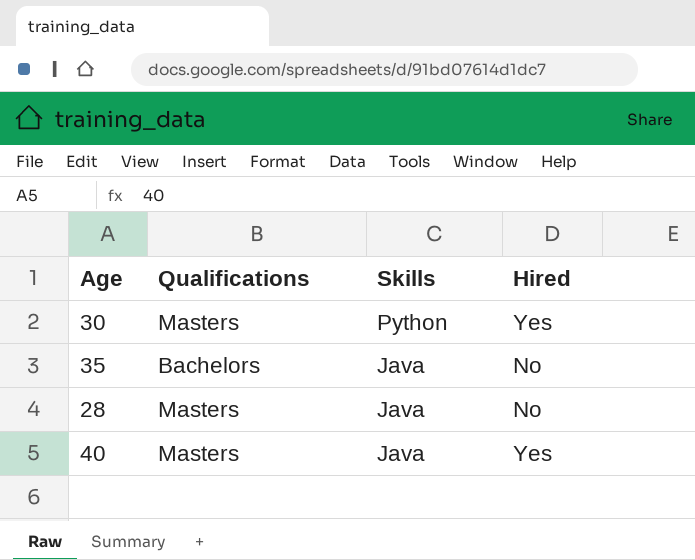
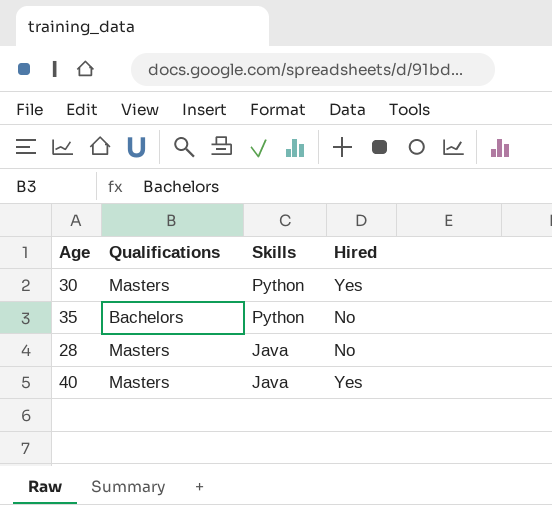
35 | Skills: Java -> Python

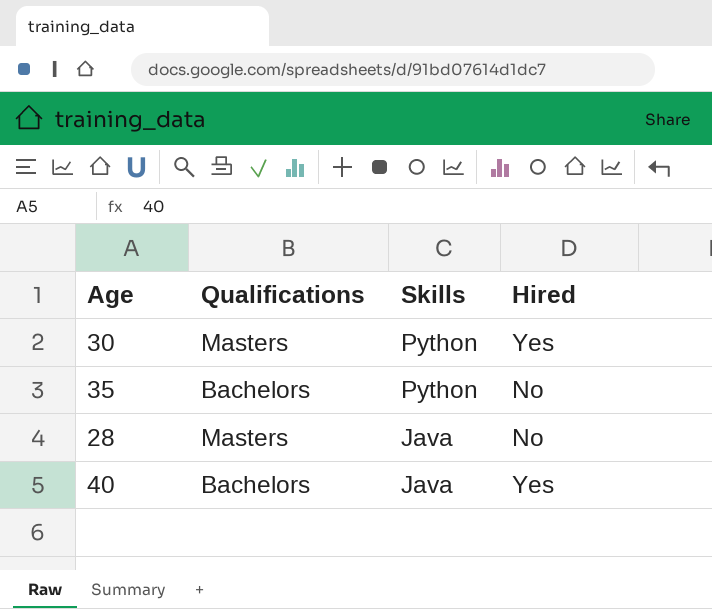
40 | Qualifications: Masters -> Bachelors

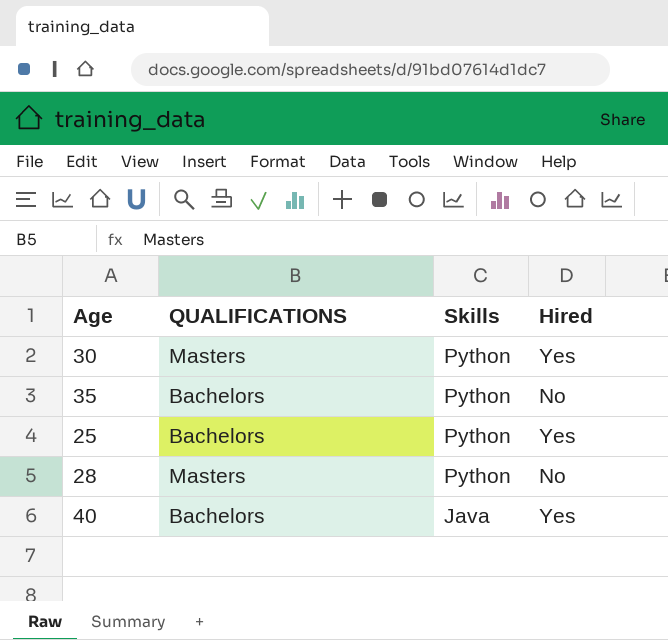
column name: Qualifications -> QUALIFICATIONS
row 25: none -> Bachelors | Python | Yes
28 | Skills: Java -> Python

